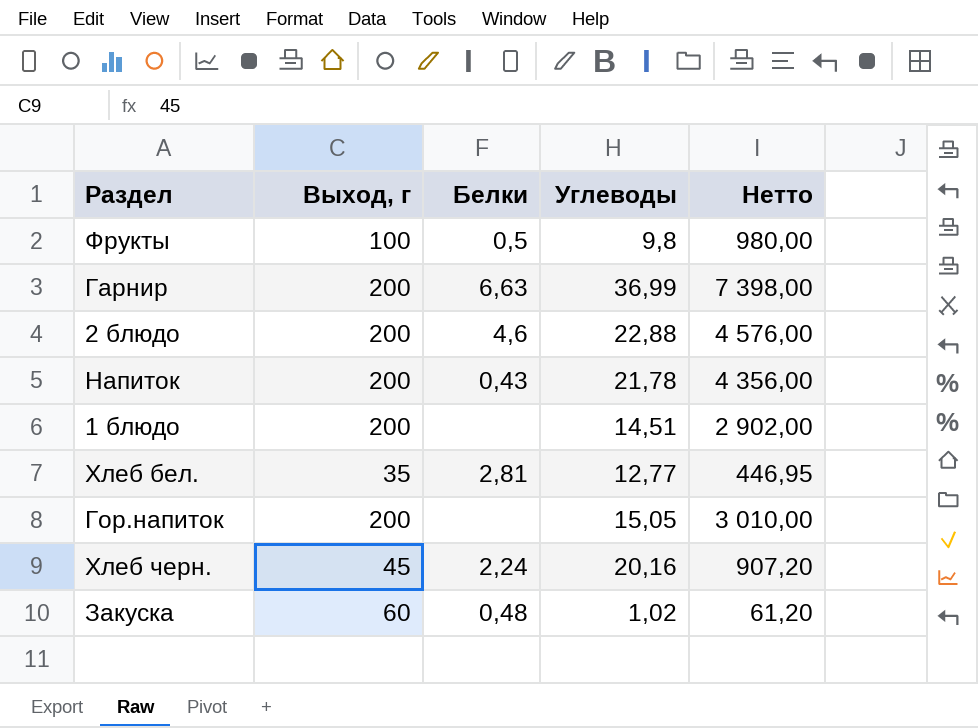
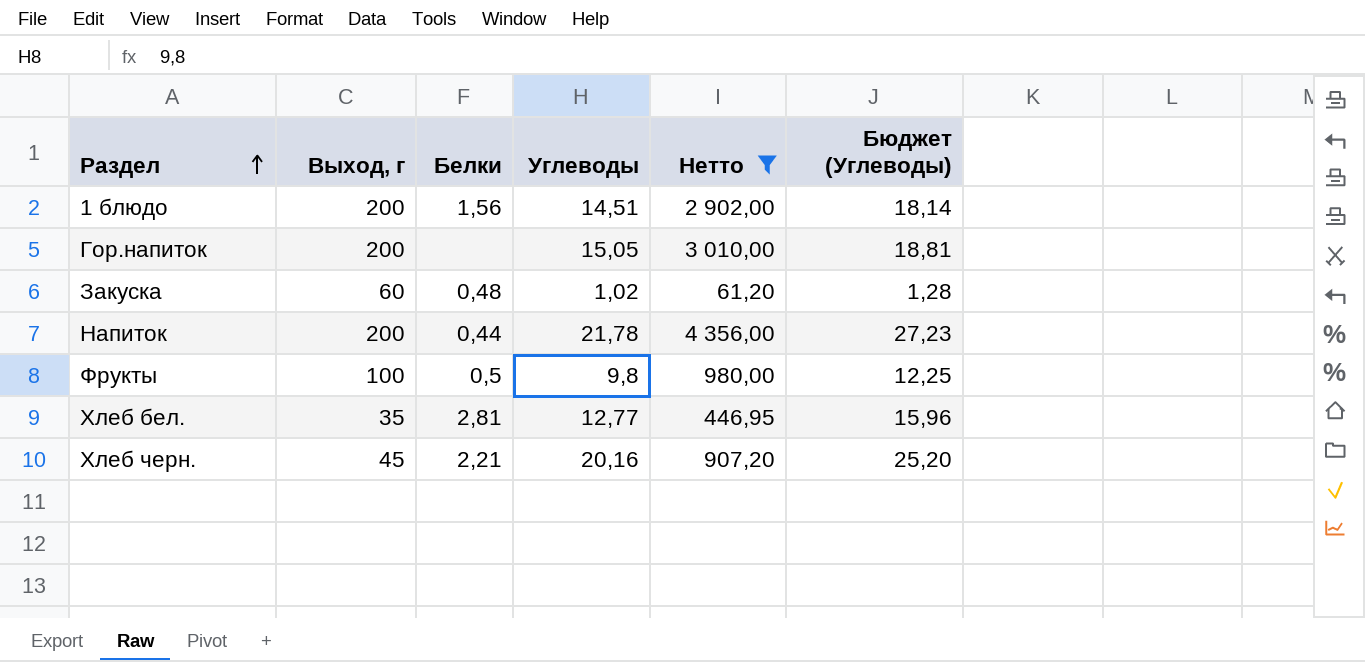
filter: none -> Нетто <= 4 356,00
row order: none -> Раздел ascending
column Бюджет (Углеводы) | formula: none -> [Углеводы] * 1,25
1 блюдо | Белки: none -> 1,56
Напиток | Белки: 0,43 -> 0,44
Хлеб черн. | Белки: 2,24 -> 2,21

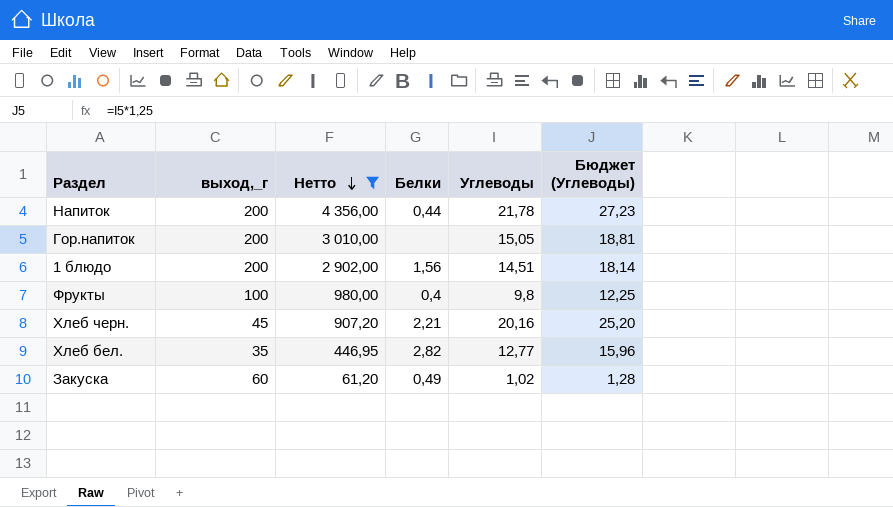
row order: Раздел ascending -> Нетто descending
column name: Выход, г -> выход,_г
column Нетто | position: 5 -> 3
Фрукты | Белки: 0,5 -> 0,4
Хлеб бел. | Белки: 2,81 -> 2,82
Закуска | Белки: 0,48 -> 0,49

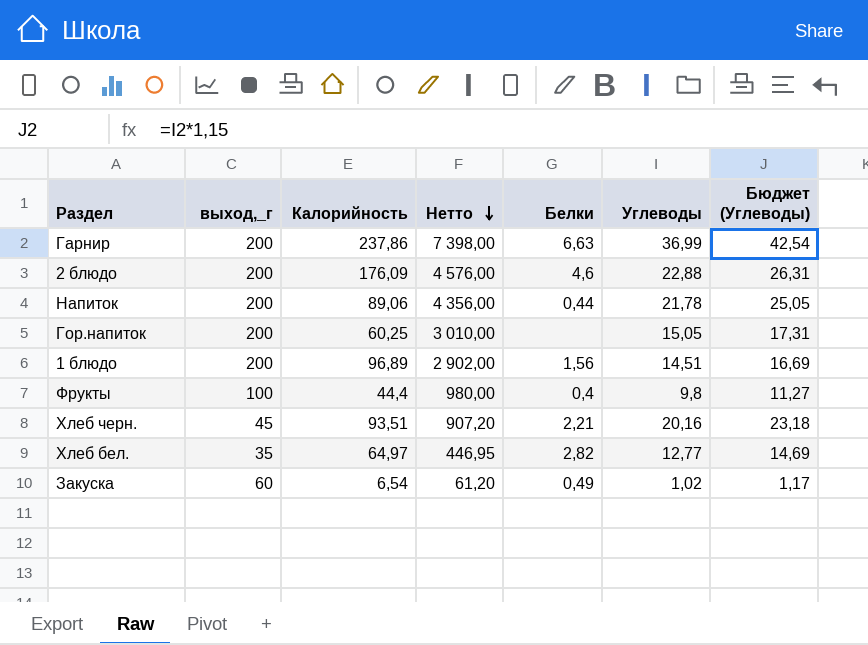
filter: Нетто <= 4 356,00 -> none
column Калорийность | position: none -> 3
column Бюджет (Углеводы) | formula: [Углеводы] * 1,25 -> [Углеводы] * 1,15

